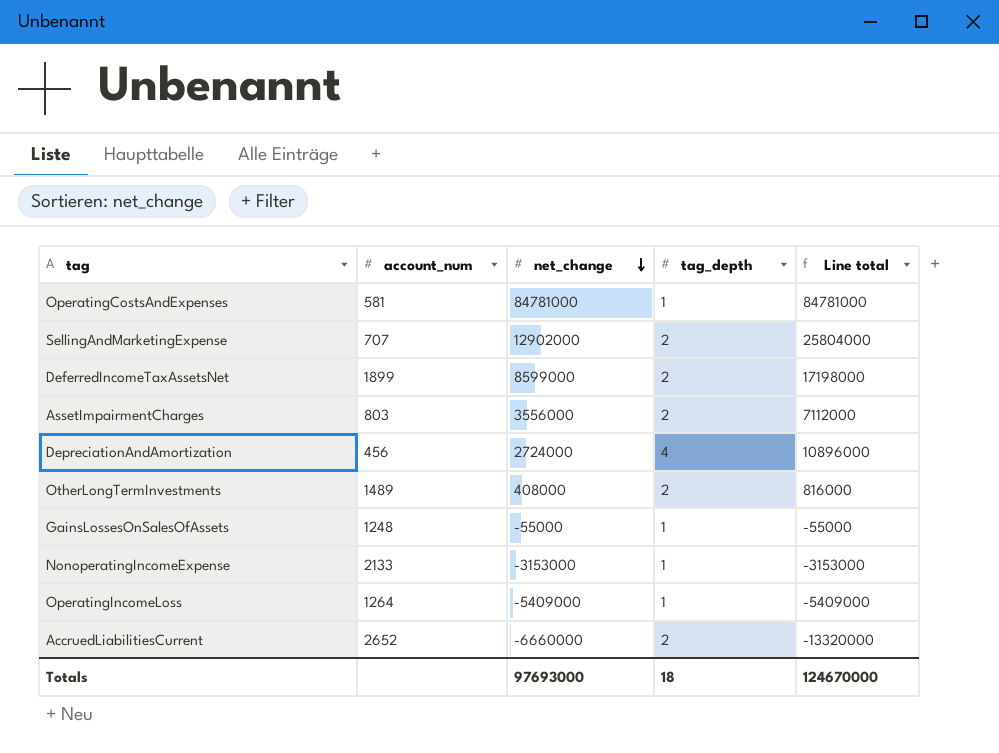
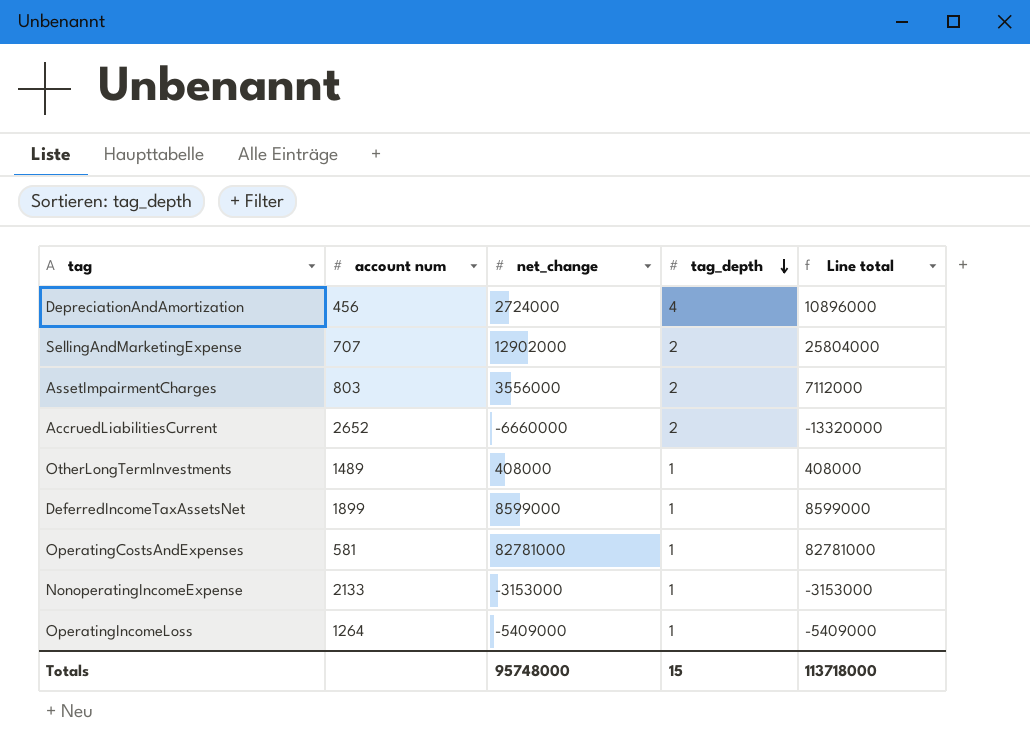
row order: net_change descending -> tag_depth descending
column name: account_num -> account num
row GainsLossesOnSalesOfAssets: 1248 | -55000 | 1 | -55000 -> none
OtherLongTermInvestments | tag_depth: 2 -> 1
OtherLongTermInvestments | Line total: 816000 -> 408000
DeferredIncomeTaxAssetsNet | tag_depth: 2 -> 1
DeferredIncomeTaxAssetsNet | Line total: 17198000 -> 8599000
OperatingCostsAndExpenses | net_change: 84781000 -> 82781000
OperatingCostsAndExpenses | Line total: 84781000 -> 82781000
Totals | net_change: 97693000 -> 95748000
Totals | tag_depth: 18 -> 15
Totals | Line total: 124670000 -> 113718000

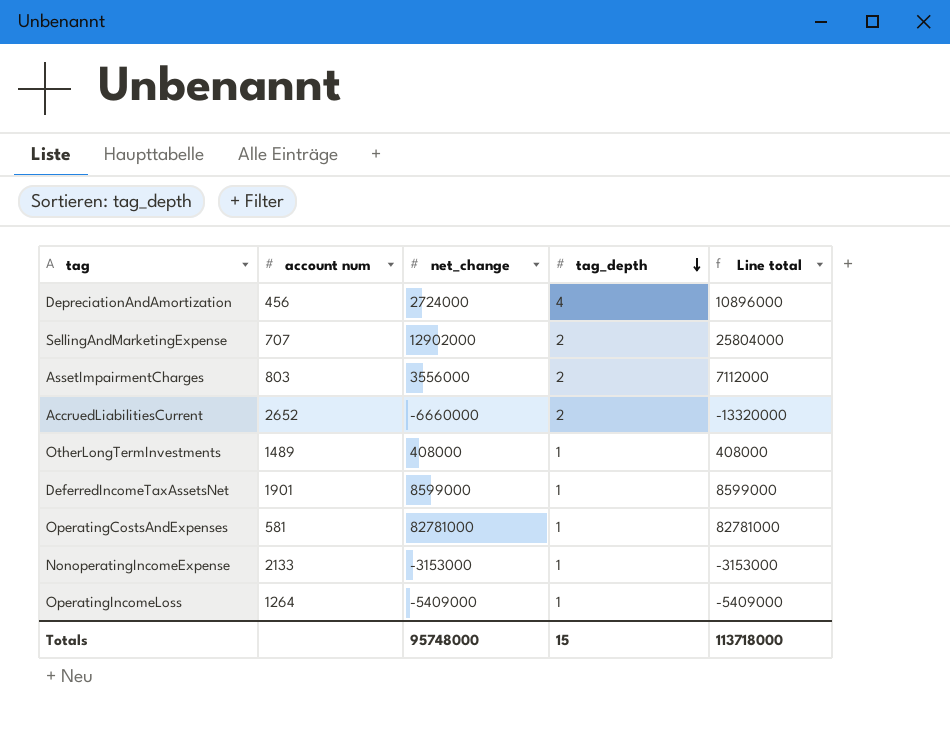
DeferredIncomeTaxAssetsNet | account num: 1899 -> 1901

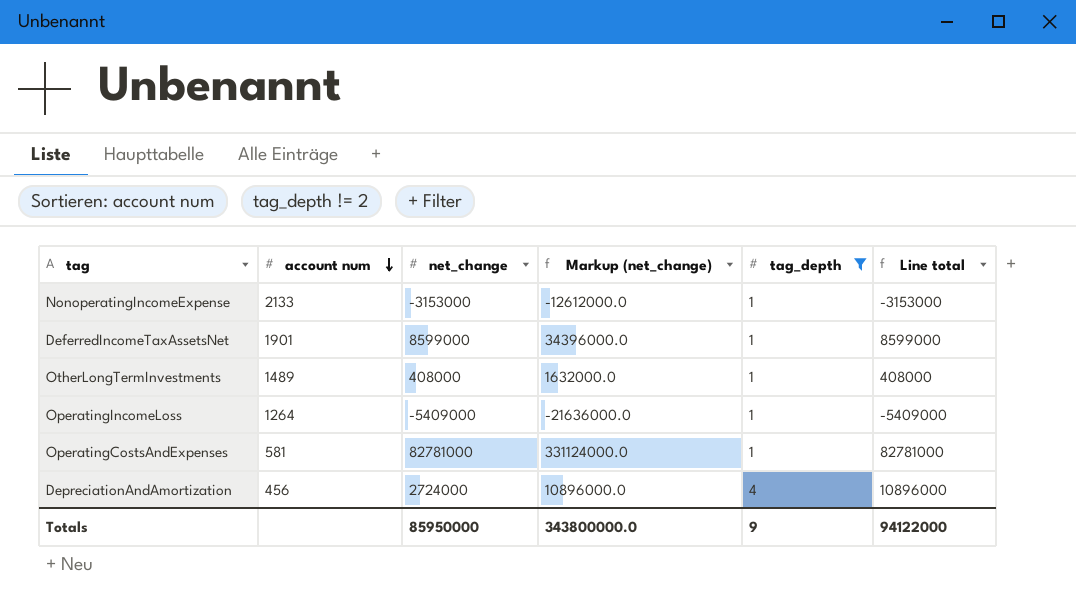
filter: none -> tag_depth != 2
row order: tag_depth descending -> account num descending
column Markup (net_change) | formula: none -> [net_change] * 4
Totals | net_change: 95748000 -> 85950000
Totals | tag_depth: 15 -> 9
Totals | Line total: 113718000 -> 94122000

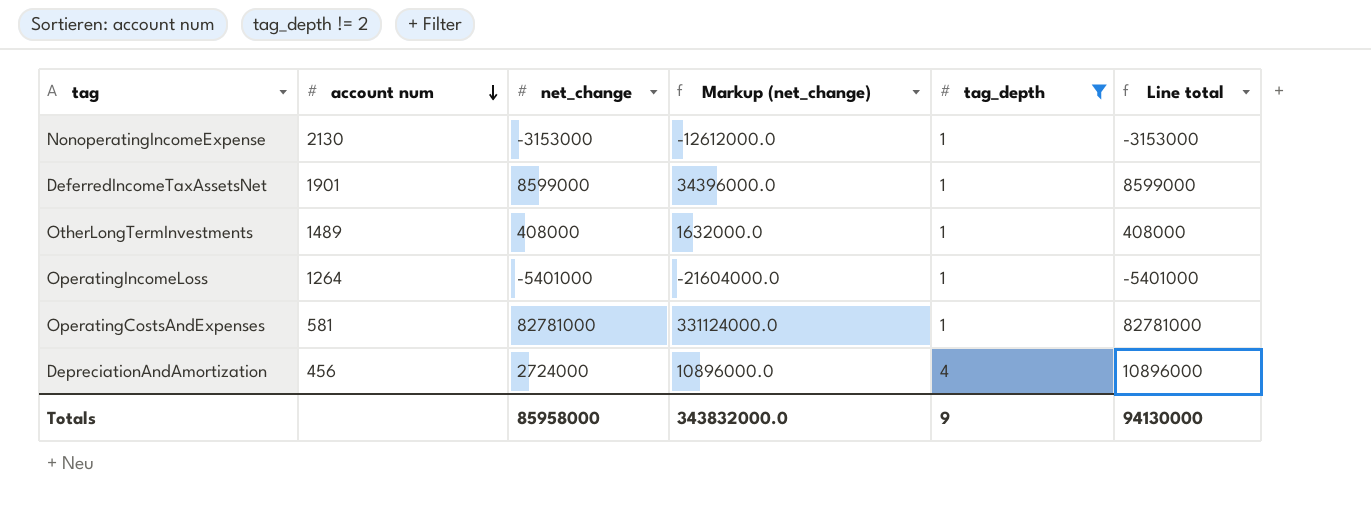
NonoperatingIncomeExpense | account num: 2133 -> 2130
OperatingIncomeLoss | net_change: -5409000 -> -5401000
OperatingIncomeLoss | Markup (net_change): -21636000.0 -> -21604000.0
OperatingIncomeLoss | Line total: -5409000 -> -5401000
Totals | net_change: 85950000 -> 85958000
Totals | Markup (net_change): 343800000.0 -> 343832000.0
Totals | Line total: 94122000 -> 94130000

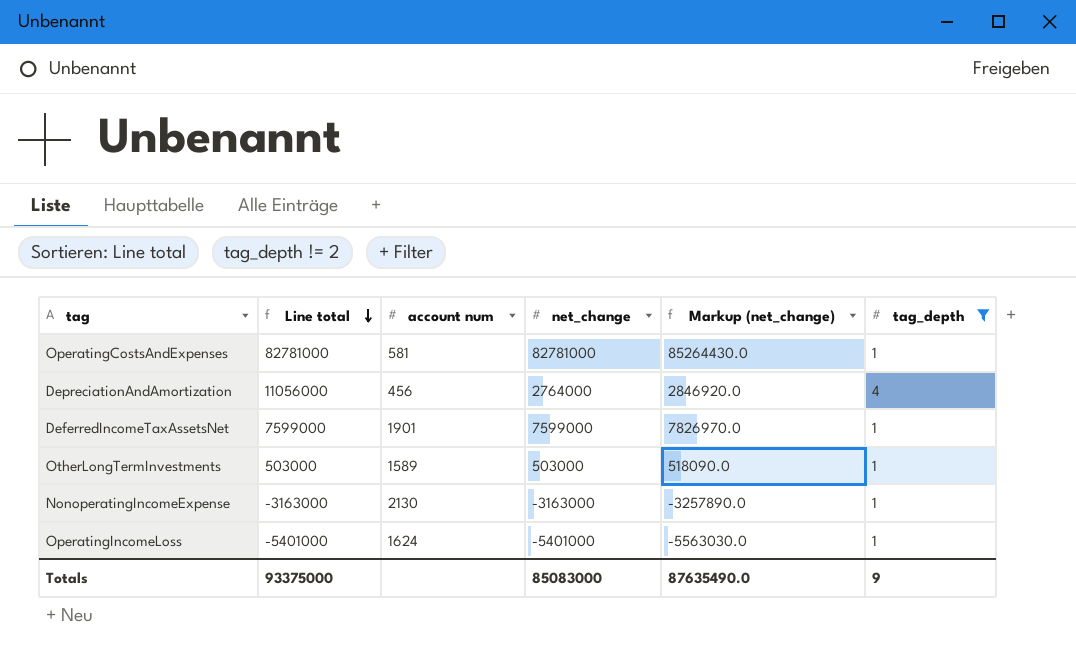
row order: account num descending -> Line total descending
column Line total | position: 6 -> 2
column Markup (net_change) | formula: [net_change] * 4 -> [net_change] * 1.03
DepreciationAndAmortization | Line total: 10896000 -> 11056000
DepreciationAndAmortization | net_change: 2724000 -> 2764000
DeferredIncomeTaxAssetsNet | Line total: 8599000 -> 7599000
DeferredIncomeTaxAssetsNet | net_change: 8599000 -> 7599000
OtherLongTermInvestments | Line total: 408000 -> 503000
OtherLongTermInvestments | account num: 1489 -> 1589
OtherLongTermInvestments | net_change: 408000 -> 503000
NonoperatingIncomeExpense | Line total: -3153000 -> -3163000
NonoperatingIncomeExpense | net_change: -3153000 -> -3163000
OperatingIncomeLoss | account num: 1264 -> 1624
Totals | Line total: 94130000 -> 93375000
Totals | net_change: 85958000 -> 85083000
Totals | Markup (net_change): 343832000.0 -> 87635490.0

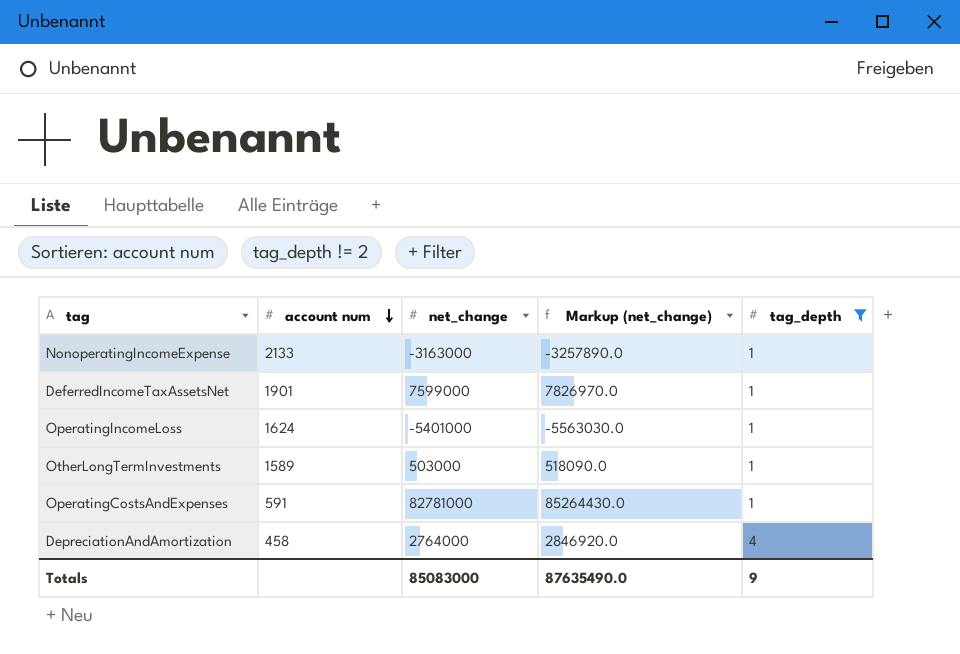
row order: Line total descending -> account num descending
column Line total | formula: [net_change] * [tag_depth] -> none
NonoperatingIncomeExpense | account num: 2130 -> 2133
OperatingCostsAndExpenses | account num: 581 -> 591
DepreciationAndAmortization | account num: 456 -> 458

